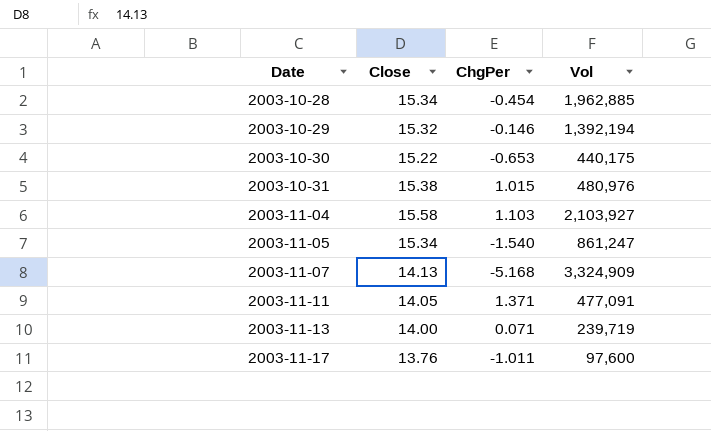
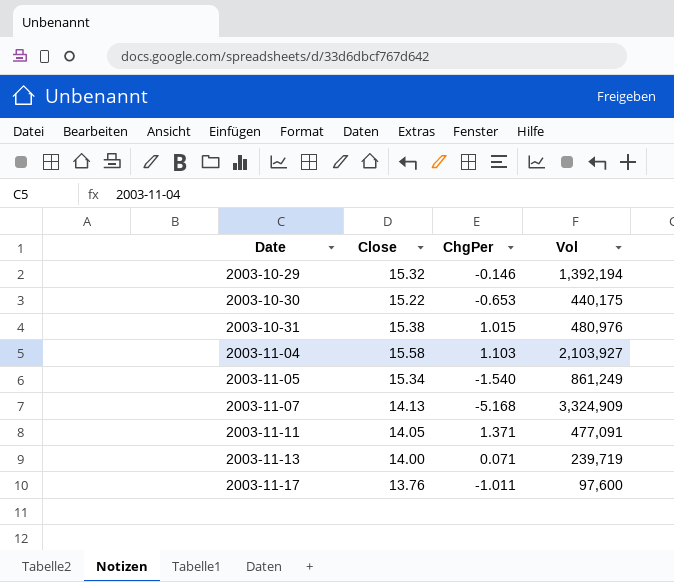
row 2003-10-28: 15.34 | -0.454 | 1,962,885 -> none
2003-11-05 | Vol: 861,247 -> 861,249

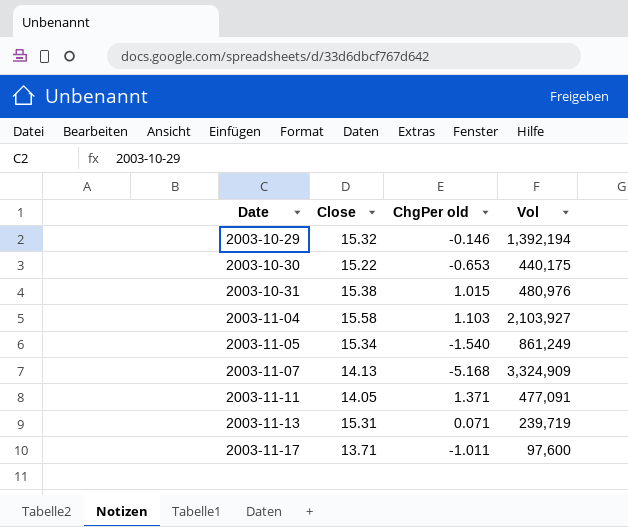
column name: ChgPer -> ChgPer old
2003-11-13 | Close: 14.00 -> 15.31
2003-11-17 | Close: 13.76 -> 13.71

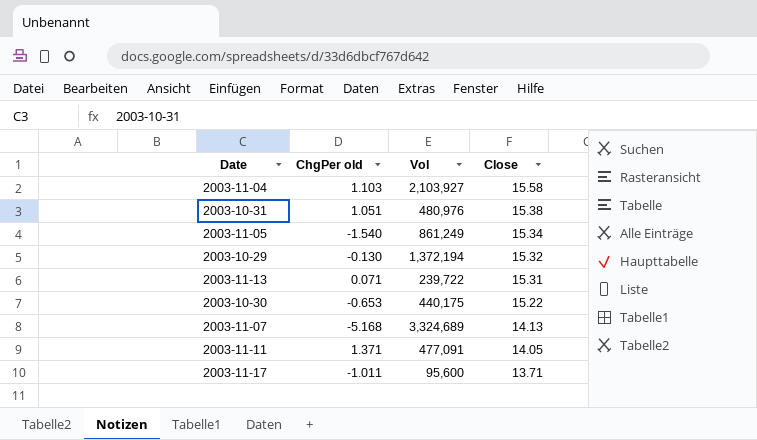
row order: Date ascending -> Close descending
column Close | position: 2 -> 4
2003-10-31 | ChgPer old: 1.015 -> 1.051
2003-10-29 | ChgPer old: -0.146 -> -0.130
2003-10-29 | Vol: 1,392,194 -> 1,372,194
2003-11-13 | Vol: 239,719 -> 239,722
2003-11-07 | Vol: 3,324,909 -> 3,324,689
2003-11-17 | Vol: 97,600 -> 95,600

